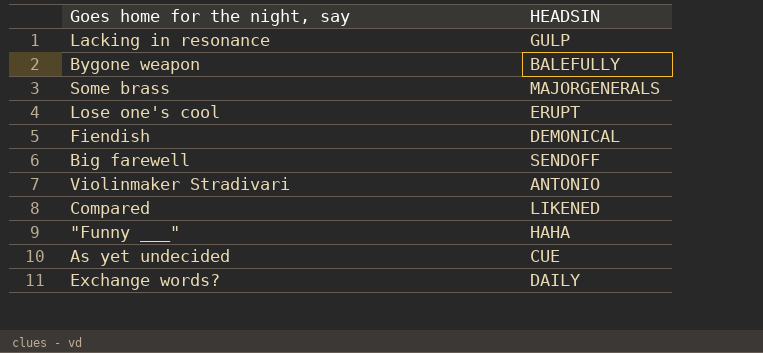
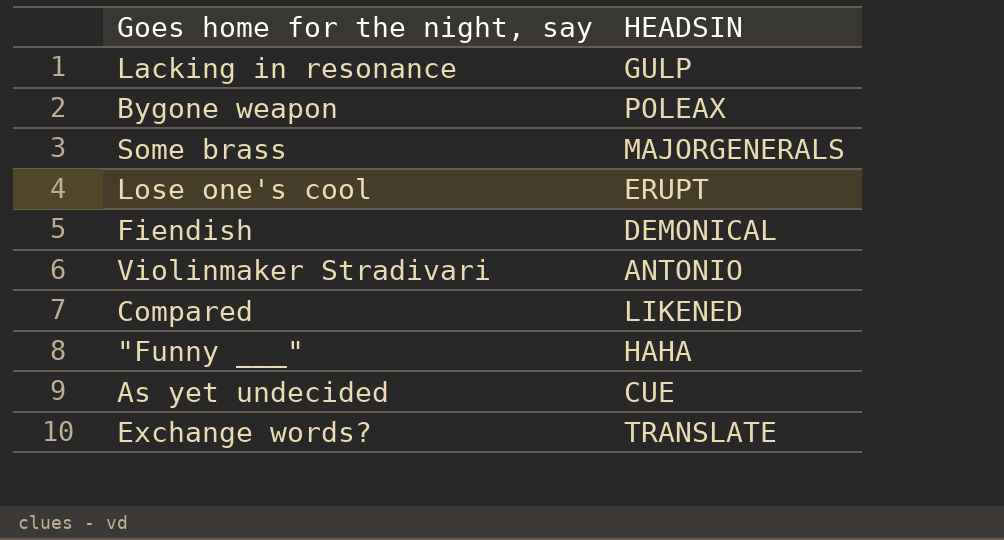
row Big farewell: SENDOFF -> none
Bygone weapon | HEADSIN: BALEFULLY -> POLEAX
Exchange words? | HEADSIN: DAILY -> TRANSLATE

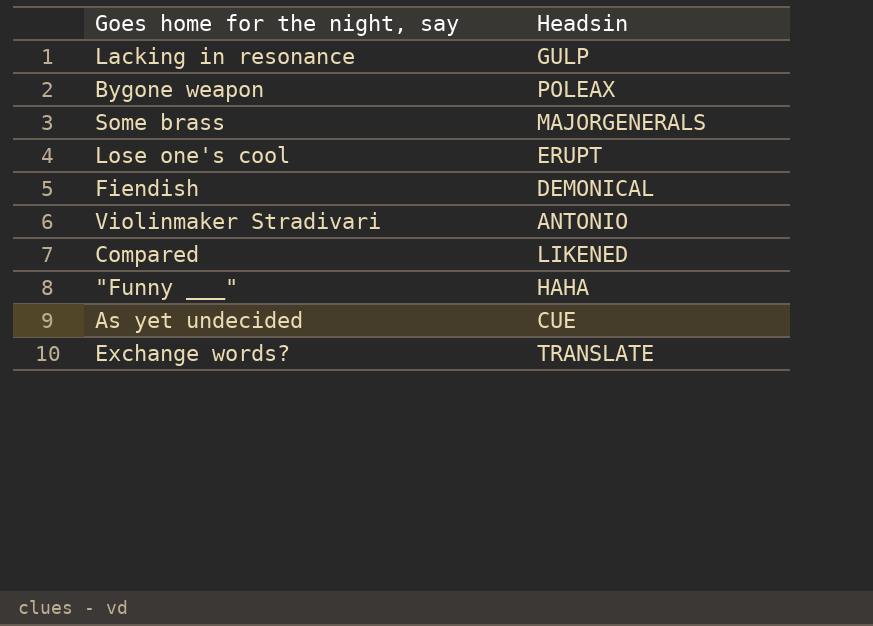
column name: HEADSIN -> Headsin

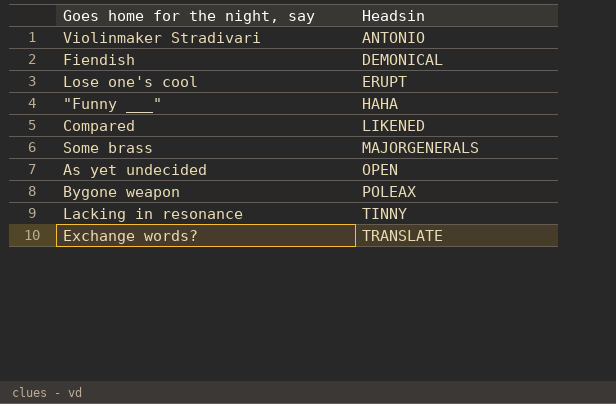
row order: none -> Headsin ascending
As yet undecided | Headsin: CUE -> OPEN
Lacking in resonance | Headsin: GULP -> TINNY

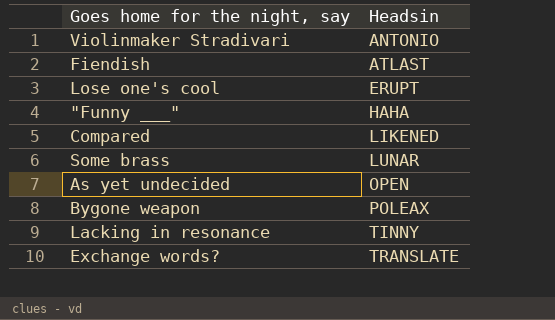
Fiendish | Headsin: DEMONICAL -> ATLAST
Some brass | Headsin: MAJORGENERALS -> LUNAR

